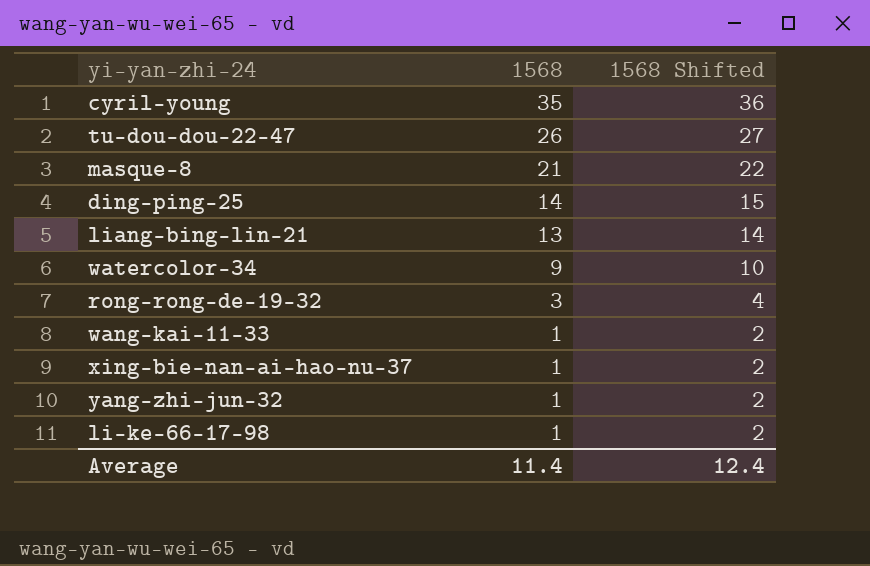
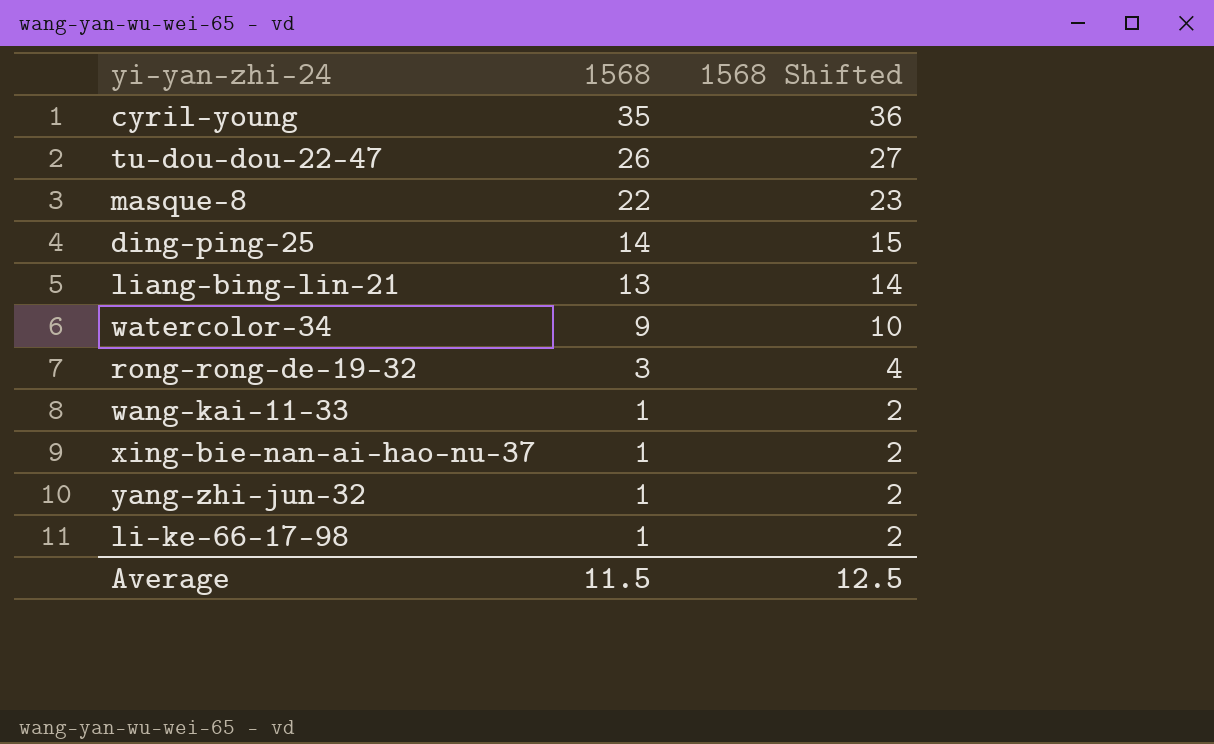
masque-8 | 1568: 21 -> 22
masque-8 | 1568 Shifted: 22 -> 23
Average | 1568: 11.4 -> 11.5
Average | 1568 Shifted: 12.4 -> 12.5

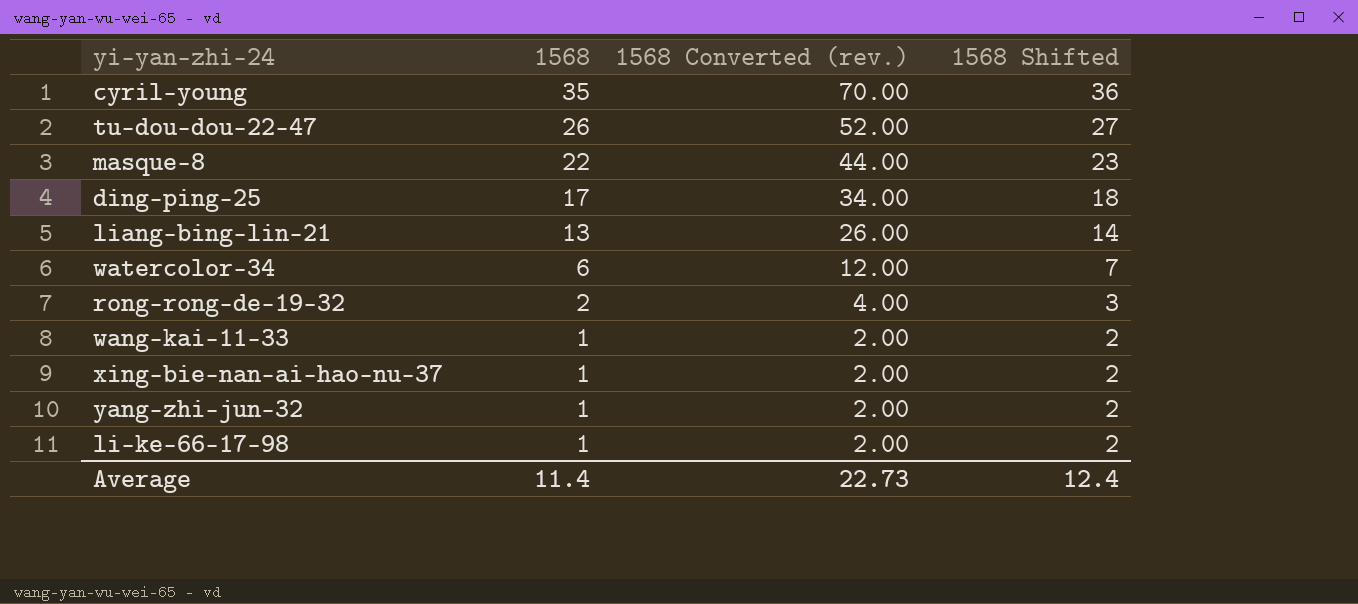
column 1568 Converted (rev.) | formula: none -> [1568] * 2
ding-ping-25 | 1568: 14 -> 17
ding-ping-25 | 1568 Shifted: 15 -> 18
watercolor-34 | 1568: 9 -> 6
watercolor-34 | 1568 Shifted: 10 -> 7
rong-rong-de-19-32 | 1568: 3 -> 2
rong-rong-de-19-32 | 1568 Shifted: 4 -> 3
Average | 1568: 11.5 -> 11.4
Average | 1568 Shifted: 12.5 -> 12.4

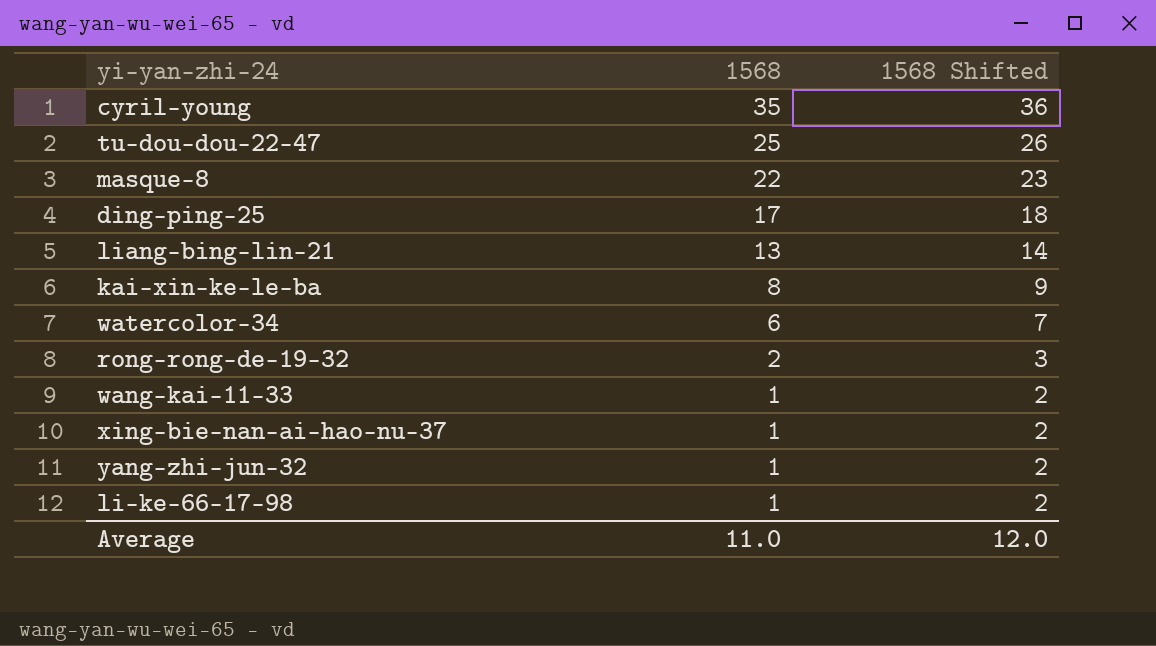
column 1568 Converted (rev.) | formula: [1568] * 2 -> none
tu-dou-dou-22-47 | 1568: 26 -> 25
tu-dou-dou-22-47 | 1568 Shifted: 27 -> 26
row kai-xin-ke-le-ba: none -> 8 | 9
Average | 1568: 11.4 -> 11.0
Average | 1568 Shifted: 12.4 -> 12.0

